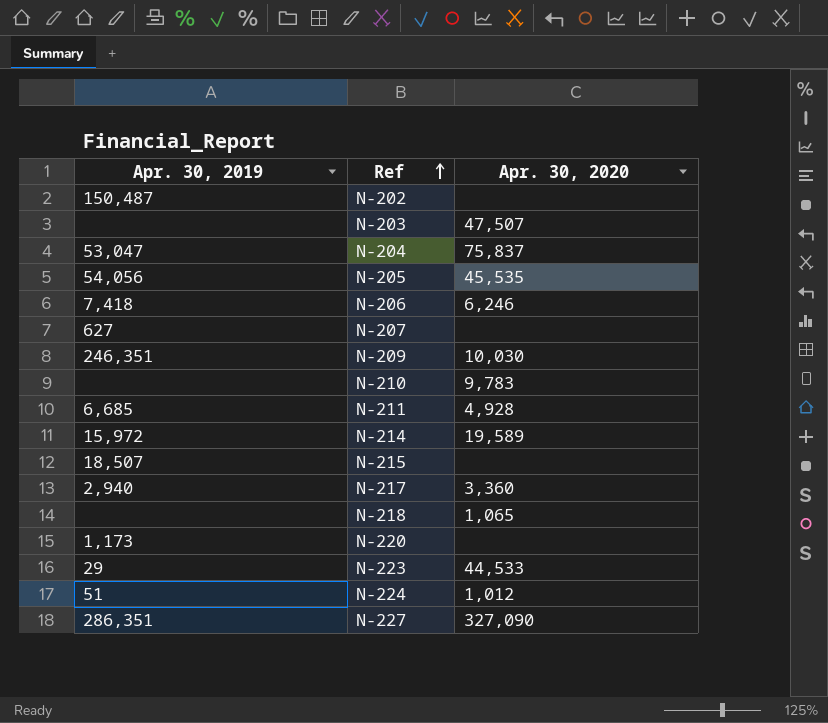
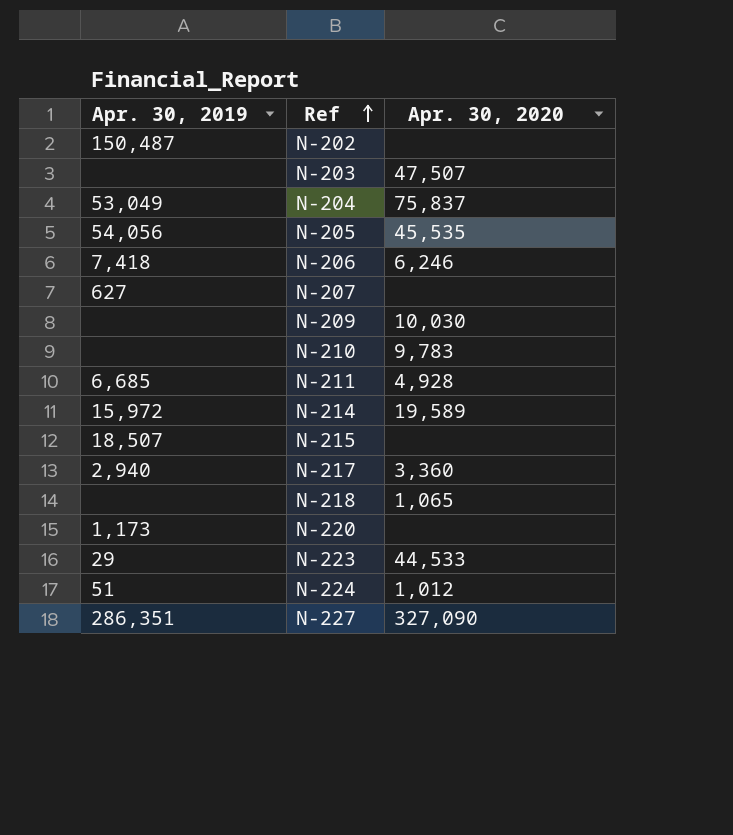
N-204 | Apr. 30, 2019: 53,047 -> 53,049
N-209 | Apr. 30, 2019: 246,351 -> none

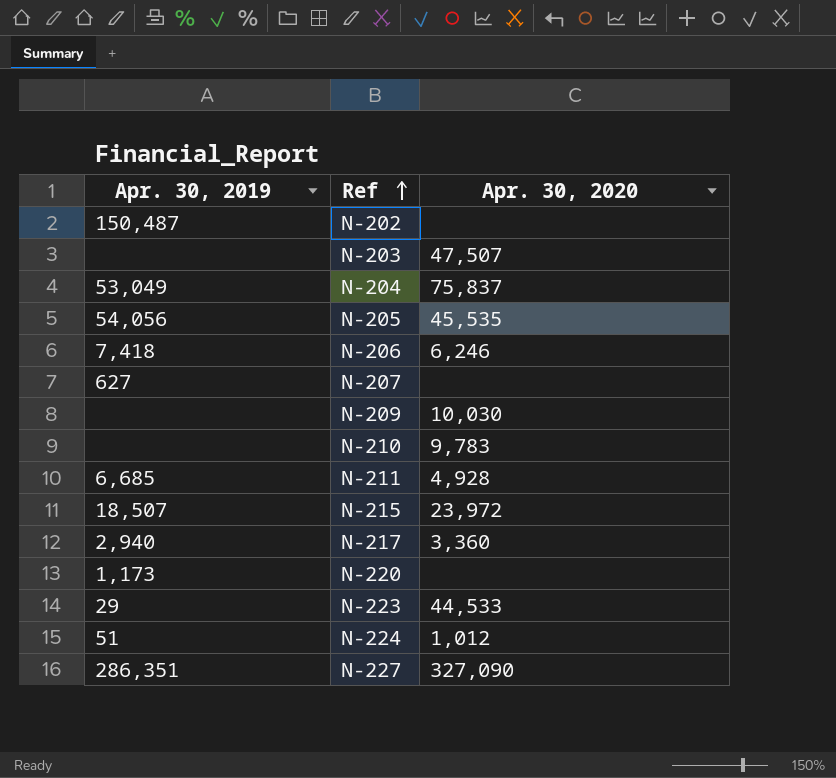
row N-214: 15,972 | 19,589 -> none
row N-218: none | 1,065 -> none
N-215 | Apr. 30, 2020: none -> 23,972

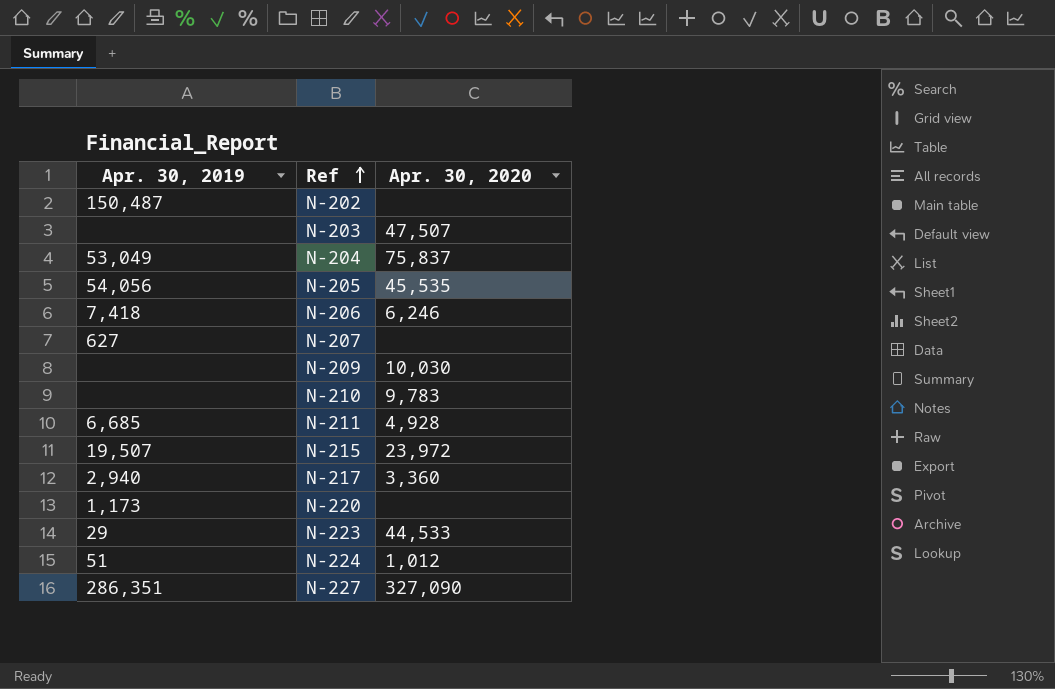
N-215 | Apr. 30, 2019: 18,507 -> 19,507

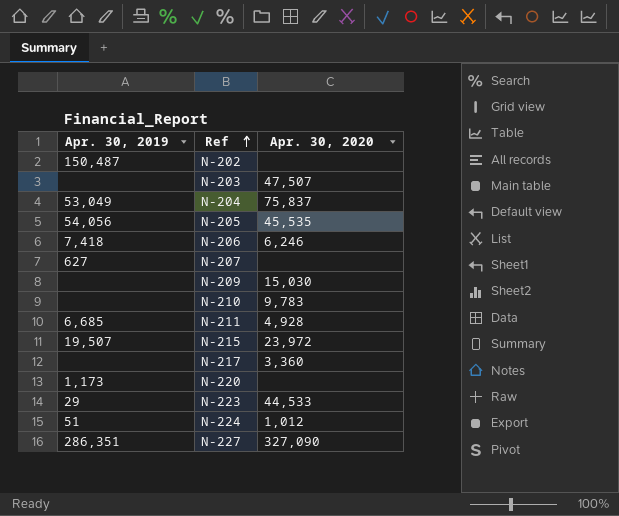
N-209 | Apr. 30, 2020: 10,030 -> 15,030
N-217 | Apr. 30, 2019: 2,940 -> none

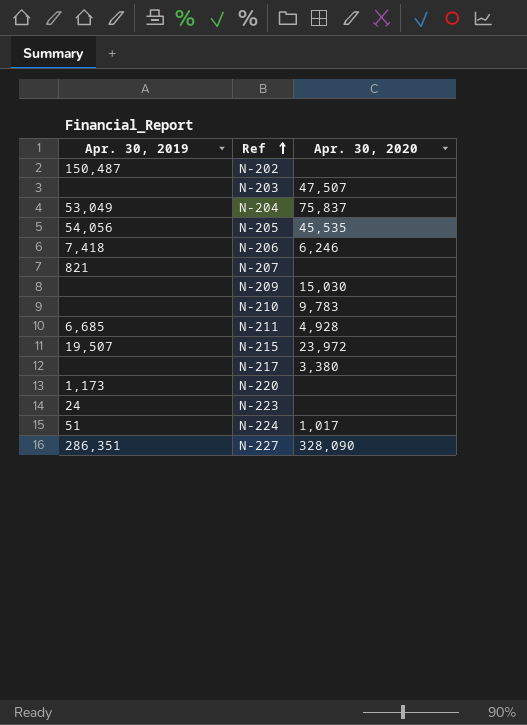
N-207 | Apr. 30, 2019: 627 -> 821
N-217 | Apr. 30, 2020: 3,360 -> 3,380
N-223 | Apr. 30, 2019: 29 -> 24
N-223 | Apr. 30, 2020: 44,533 -> none
N-224 | Apr. 30, 2020: 1,012 -> 1,017
N-227 | Apr. 30, 2020: 327,090 -> 328,090

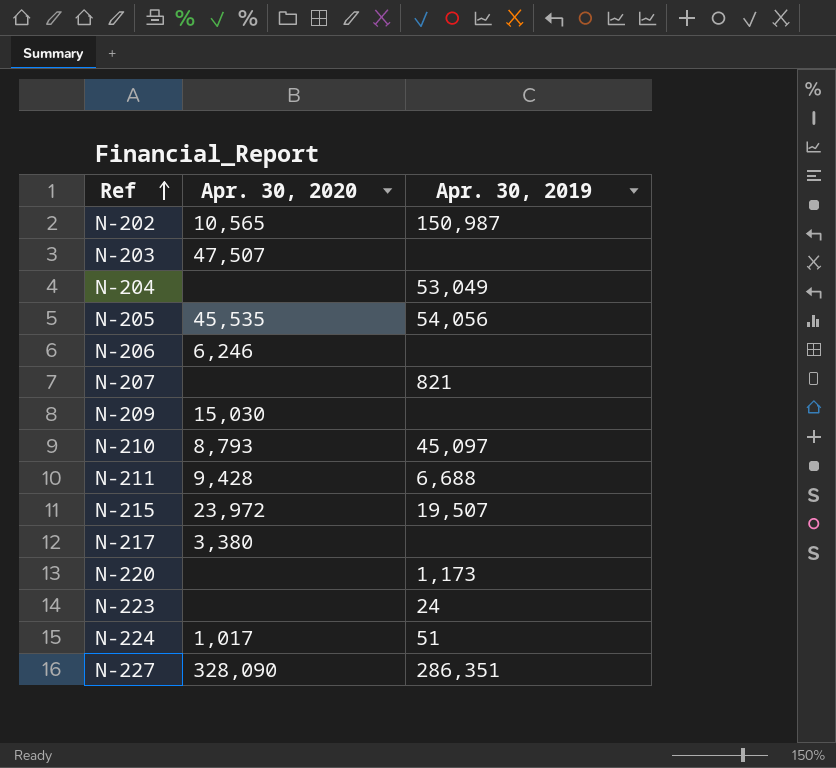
column Apr. 30, 2019 | position: 1 -> 3
N-202 | Apr. 30, 2020: none -> 10,565
N-202 | Apr. 30, 2019: 150,487 -> 150,987
N-204 | Apr. 30, 2020: 75,837 -> none
N-206 | Apr. 30, 2019: 7,418 -> none
N-210 | Apr. 30, 2020: 9,783 -> 8,793
N-210 | Apr. 30, 2019: none -> 45,097
N-211 | Apr. 30, 2020: 4,928 -> 9,428
N-211 | Apr. 30, 2019: 6,685 -> 6,688

